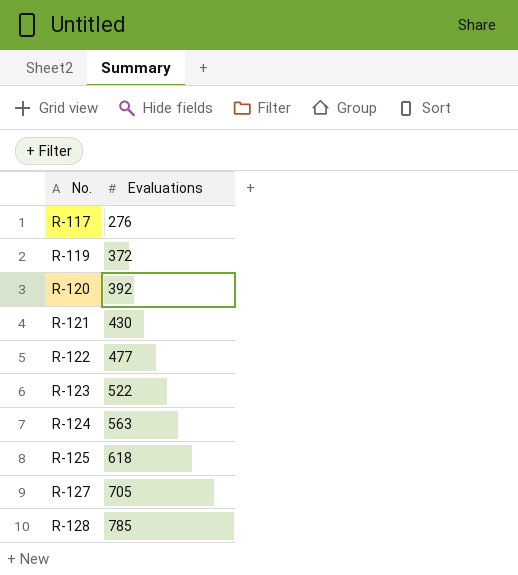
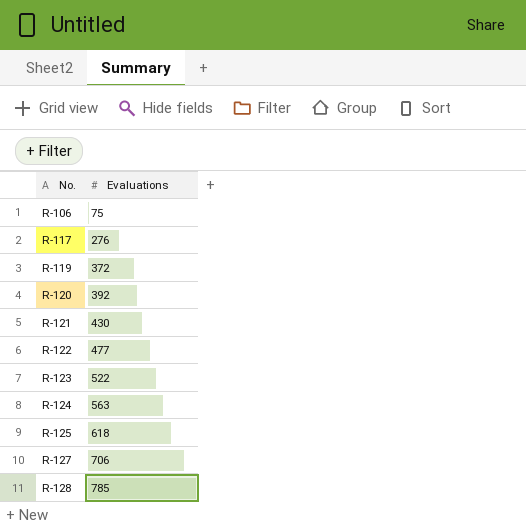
row R-106: none -> 75
R-127 | Evaluations: 705 -> 706

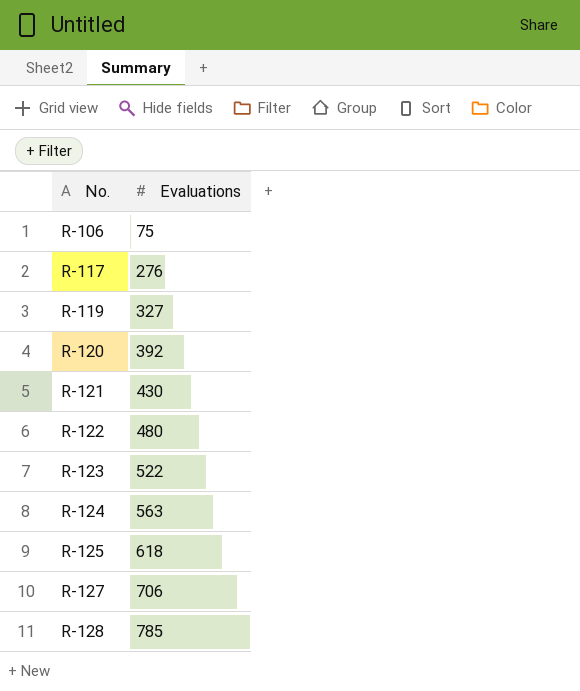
R-119 | Evaluations: 372 -> 327
R-122 | Evaluations: 477 -> 480

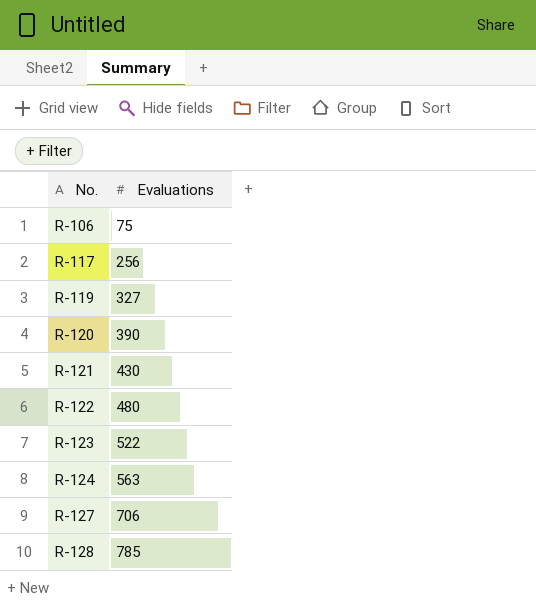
row R-125: 618 -> none
R-117 | Evaluations: 276 -> 256
R-120 | Evaluations: 392 -> 390

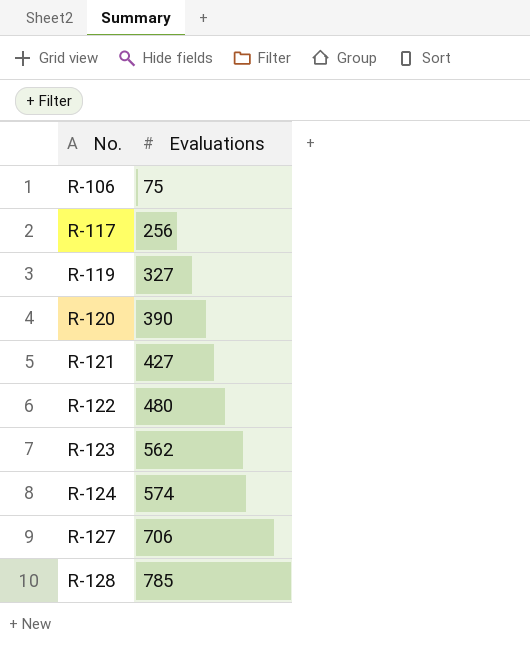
R-121 | Evaluations: 430 -> 427
R-123 | Evaluations: 522 -> 562
R-124 | Evaluations: 563 -> 574

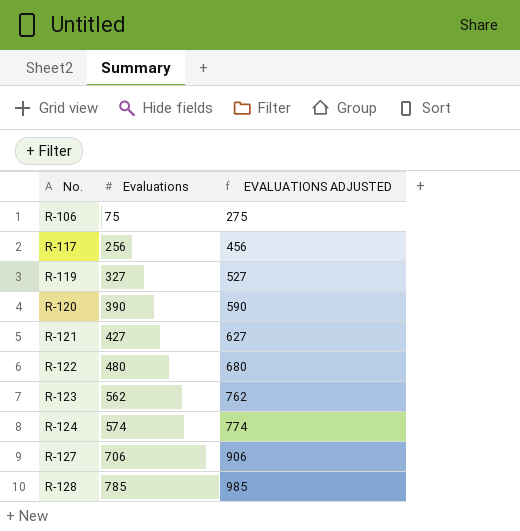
column EVALUATIONS ADJUSTED | formula: none -> [Evaluations] + 200

